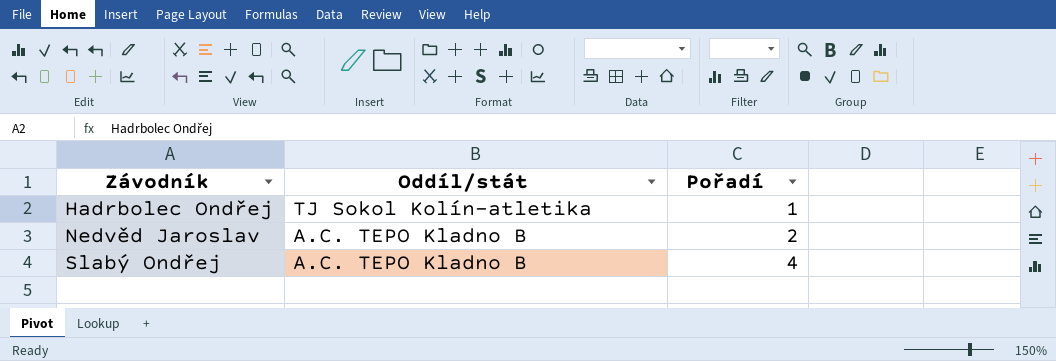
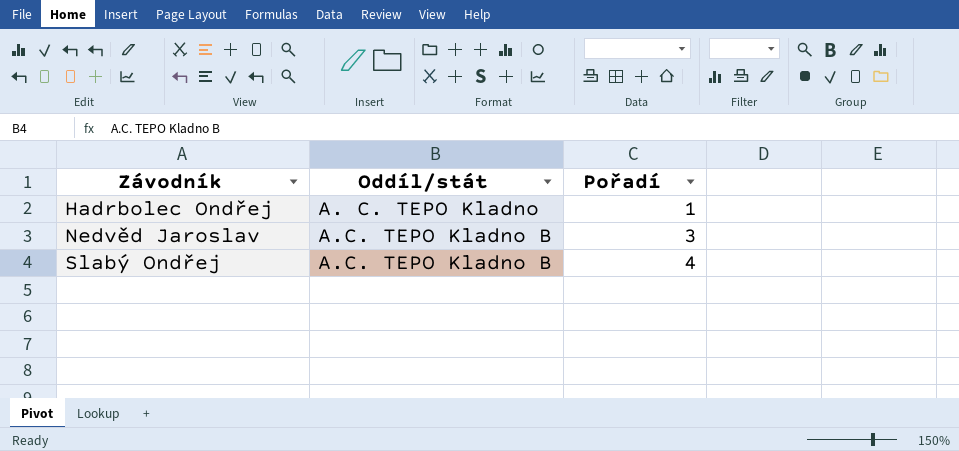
Hadrbolec Ondřej | Oddíl/stát: TJ Sokol Kolín-atletika -> A. C. TEPO Kladno
Nedvěd Jaroslav | Pořadí: 2 -> 3

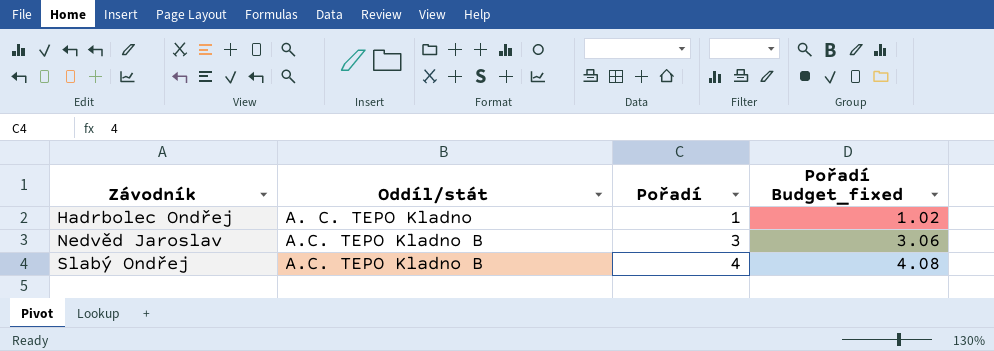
column Pořadí Budget_fixed | formula: none -> [Pořadí] * 1.02

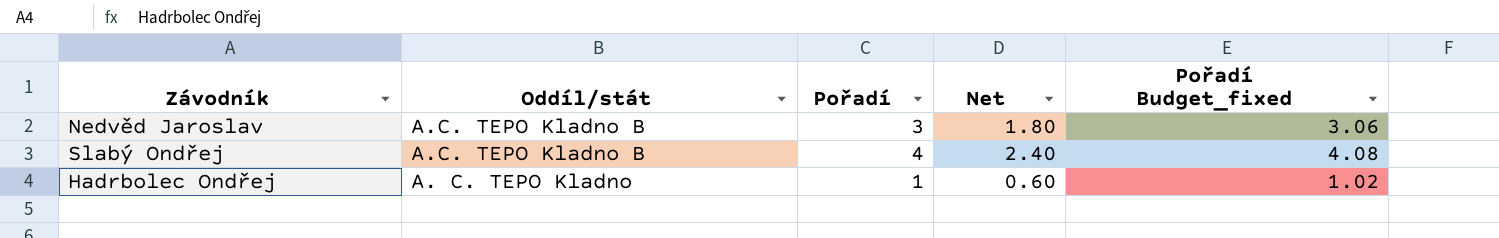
row order: Závodník ascending -> Oddíl/stát descending
column Net | formula: none -> [Pořadí] * 0.6

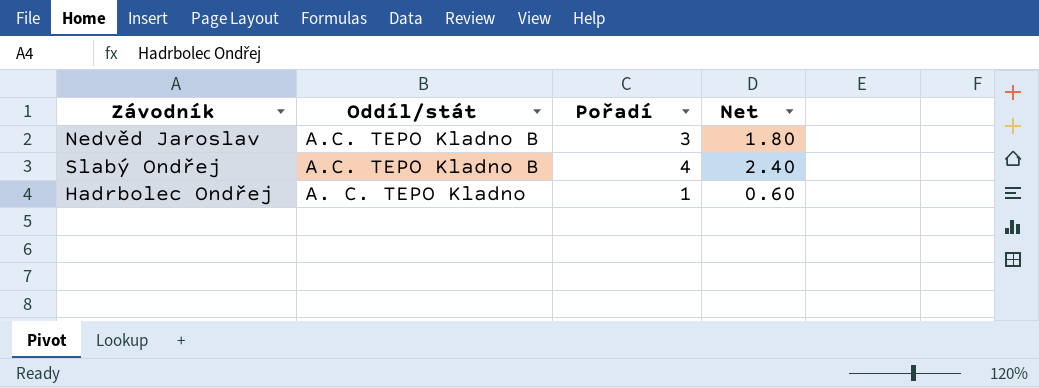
column Pořadí Budget_fixed | formula: [Pořadí] * 1.02 -> none

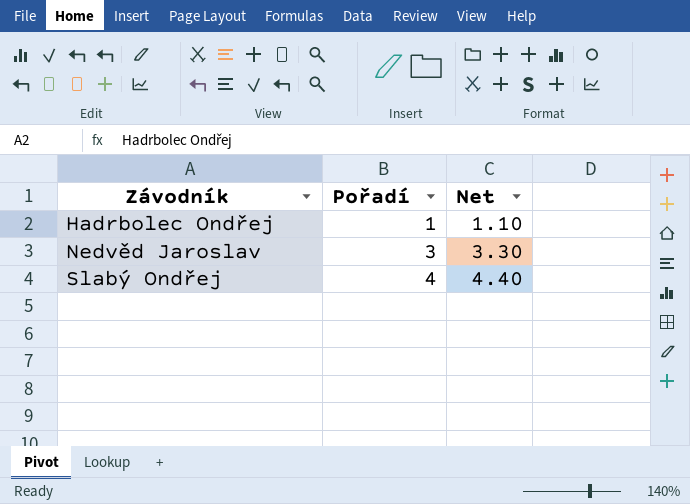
row order: Oddíl/stát descending -> Závodník ascending
column Oddíl/stát | position: 2 -> none
column Net | formula: [Pořadí] * 0.6 -> [Pořadí] * 1.1

